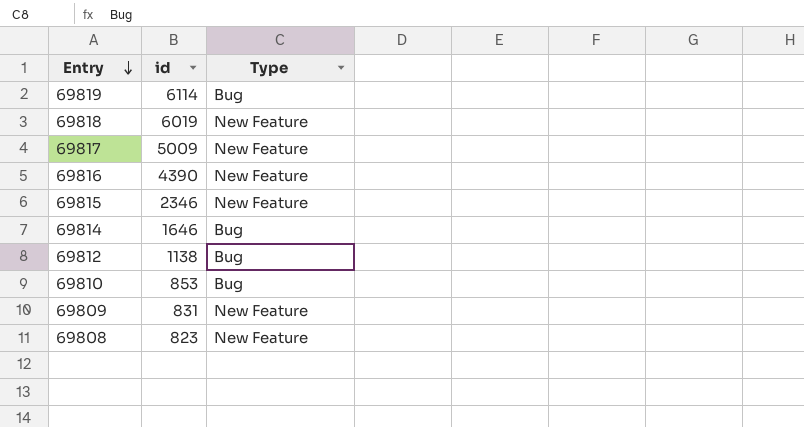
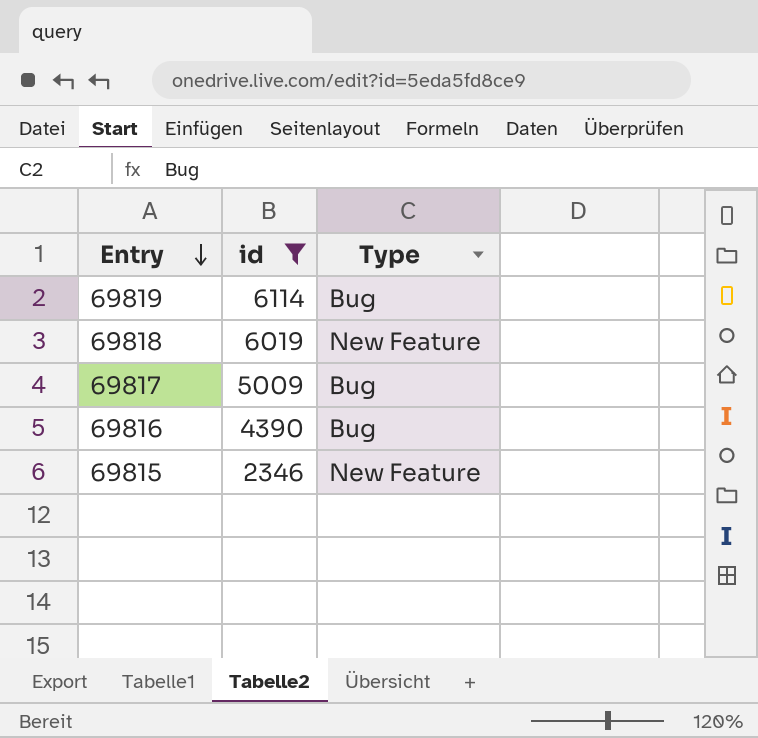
filter: none -> id >= 2346
69817 | Type: New Feature -> Bug
69816 | Type: New Feature -> Bug

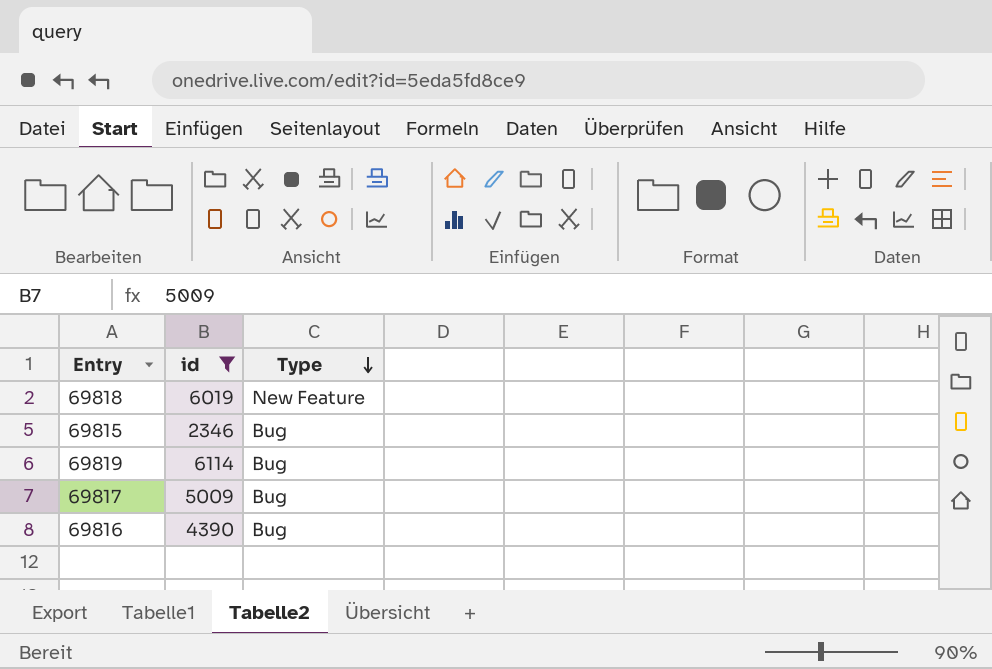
row order: Entry descending -> Type descending
69815 | Type: New Feature -> Bug

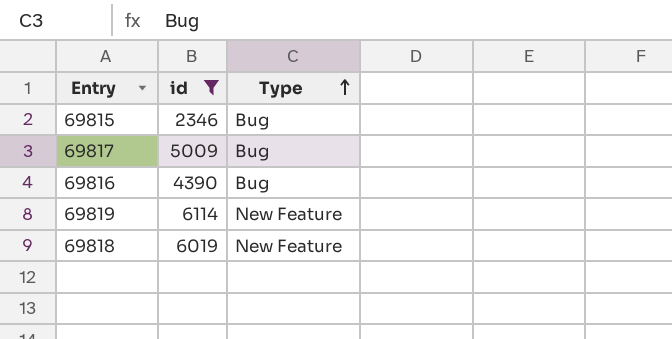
row order: Type descending -> Type ascending
69819 | Type: Bug -> New Feature

